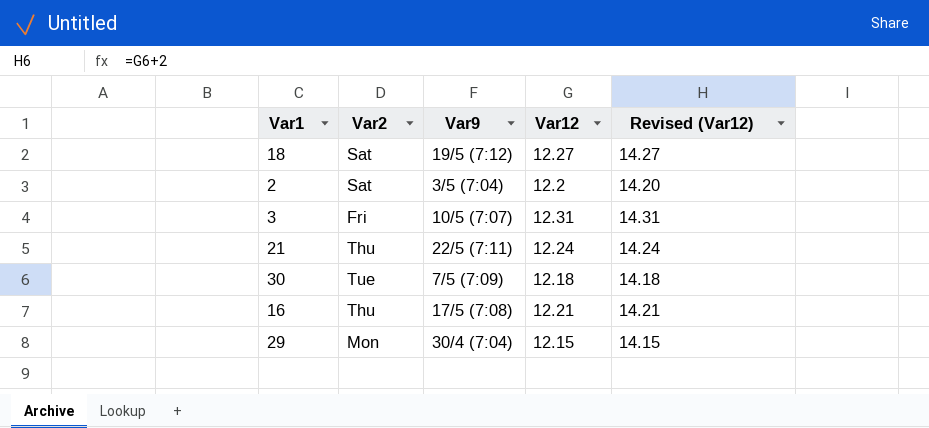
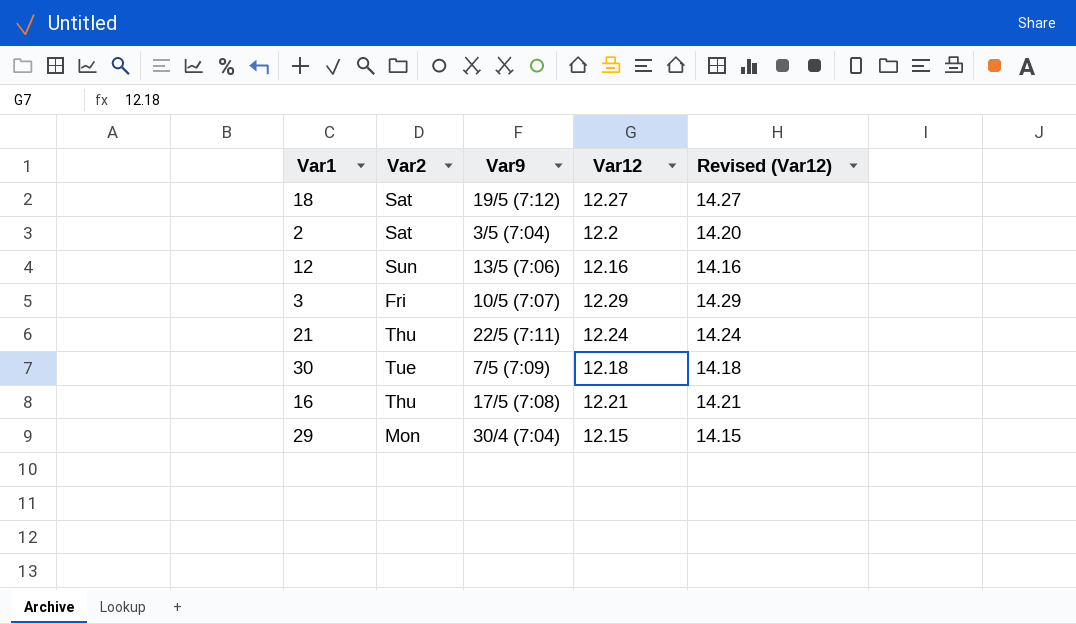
row 12: none -> Sun | 13/5 (7:06) | 12.16 | 14.16
3 | Var12: 12.31 -> 12.29
3 | Revised (Var12): 14.31 -> 14.29

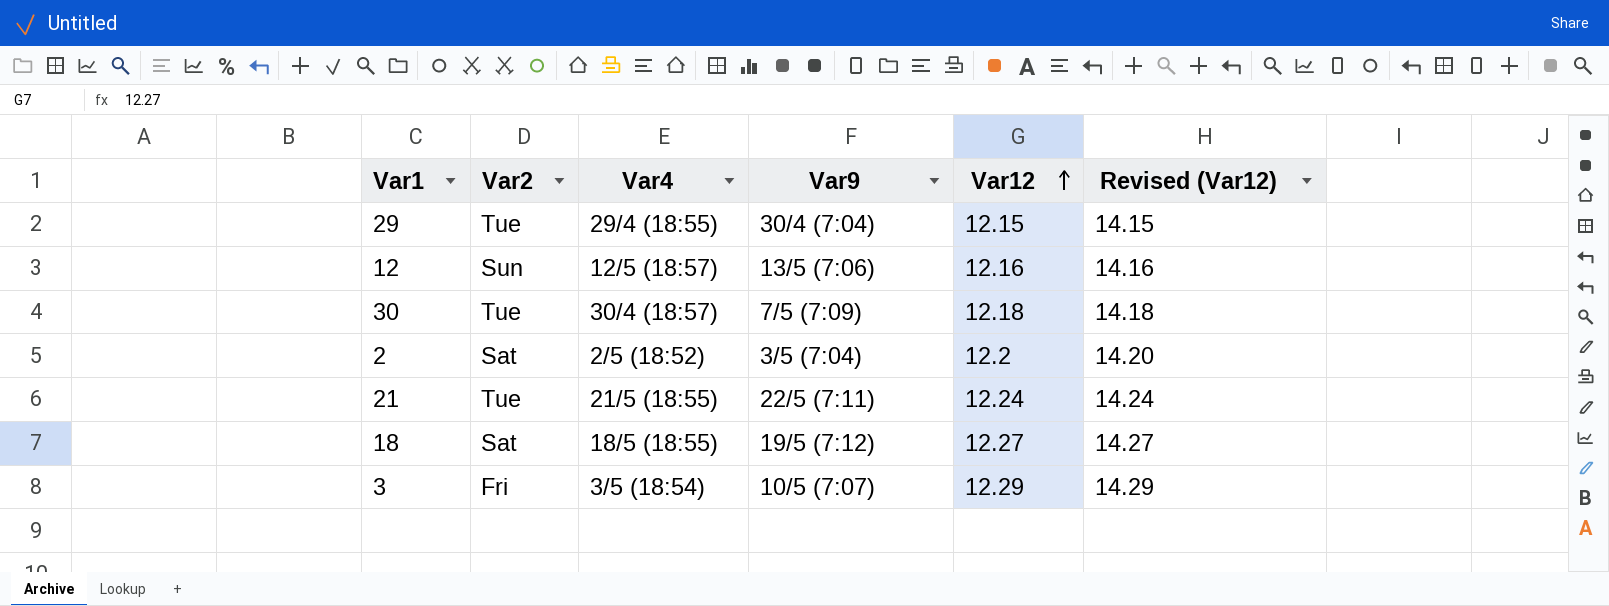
row order: none -> Var12 ascending
column Var4 | position: none -> 3
row 16: Thu | 17/5 (7:08) | 12.21 | 14.21 -> none
29 | Var2: Mon -> Tue
21 | Var2: Thu -> Tue

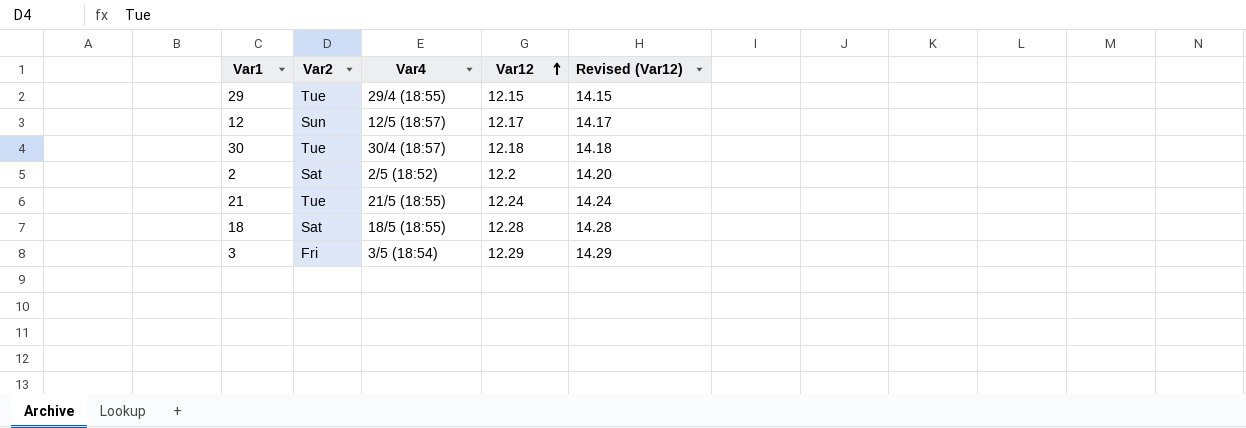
column Var9 | position: 4 -> none
12 | Var12: 12.16 -> 12.17
12 | Revised (Var12): 14.16 -> 14.17
18 | Var12: 12.27 -> 12.28
18 | Revised (Var12): 14.27 -> 14.28

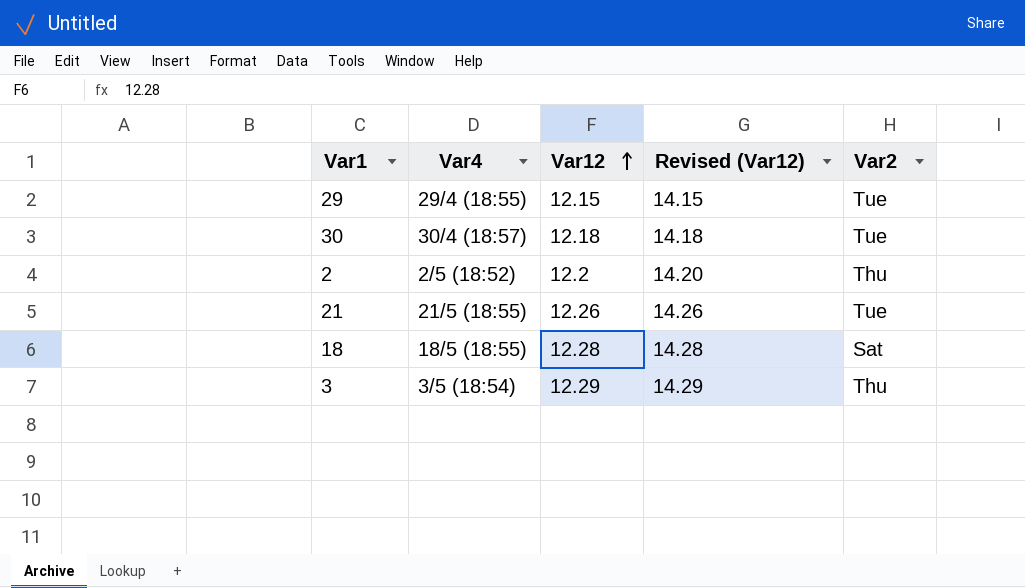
column Var2 | position: 2 -> 5
row 12: Sun | 12/5 (18:57) | 12.17 | 14.17 -> none
2 | Var2: Sat -> Thu
21 | Var12: 12.24 -> 12.26
21 | Revised (Var12): 14.24 -> 14.26
3 | Var2: Fri -> Thu

